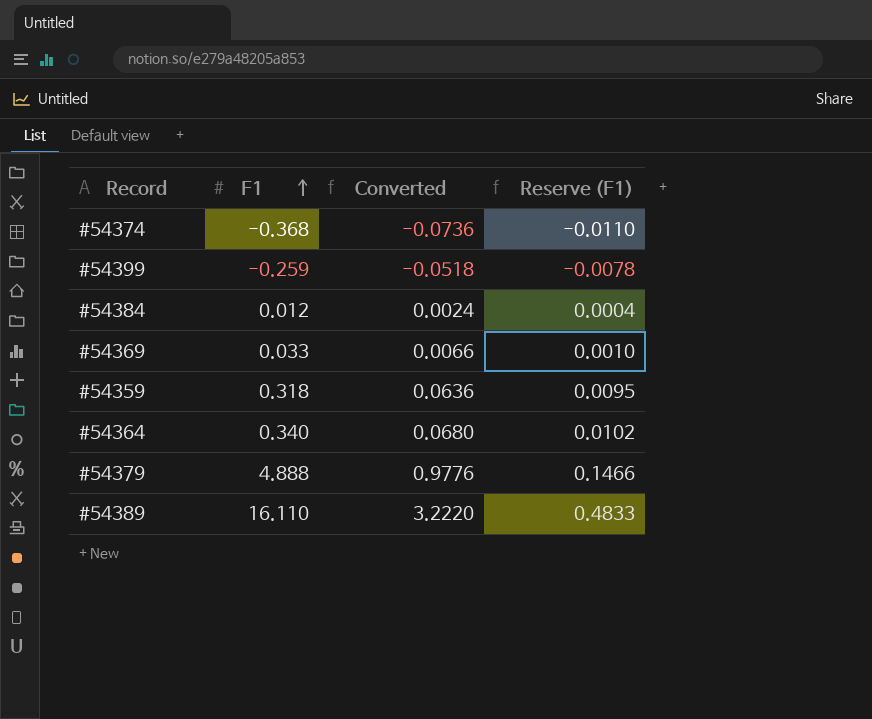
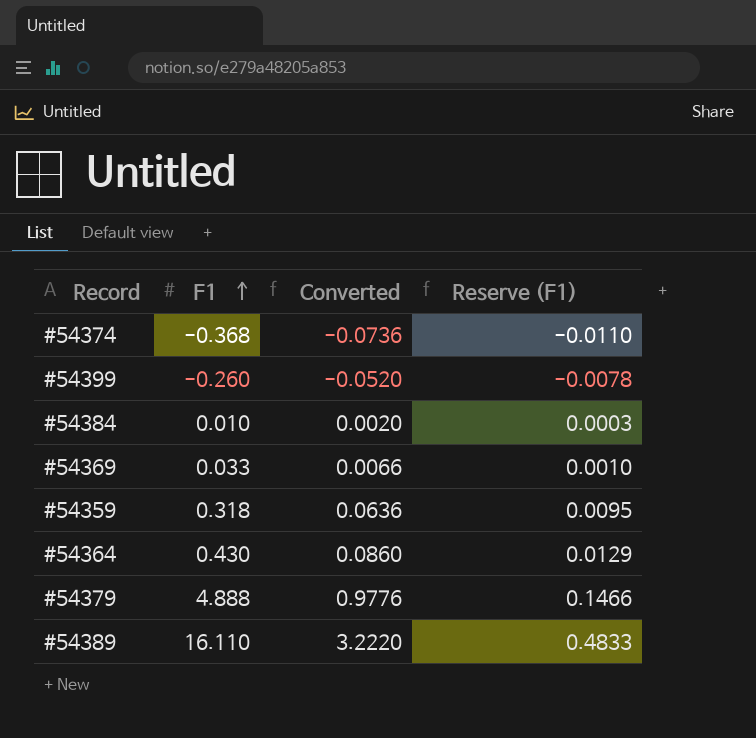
#54399 | F1: -0.259 -> -0.260
#54399 | Converted: -0.0518 -> -0.0520
#54384 | F1: 0.012 -> 0.010
#54384 | Converted: 0.0024 -> 0.0020
#54384 | Reserve (F1): 0.0004 -> 0.0003
#54364 | F1: 0.340 -> 0.430
#54364 | Converted: 0.0680 -> 0.0860
#54364 | Reserve (F1): 0.0102 -> 0.0129

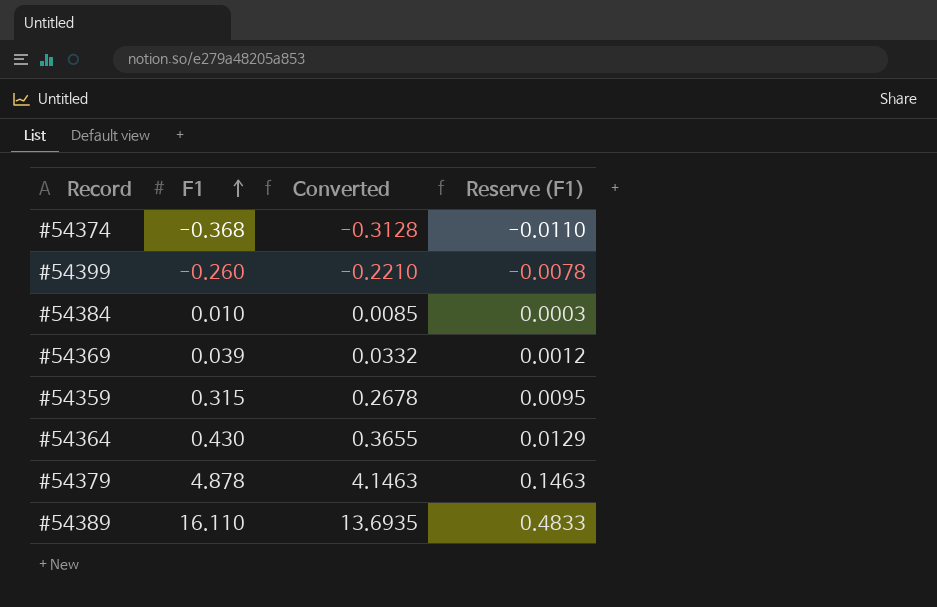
column Converted | formula: [F1] * 0.2 -> [F1] * 0.85
#54369 | F1: 0.033 -> 0.039
#54369 | Reserve (F1): 0.0010 -> 0.0012
#54359 | F1: 0.318 -> 0.315
#54379 | F1: 4.888 -> 4.878
#54379 | Reserve (F1): 0.1466 -> 0.1463

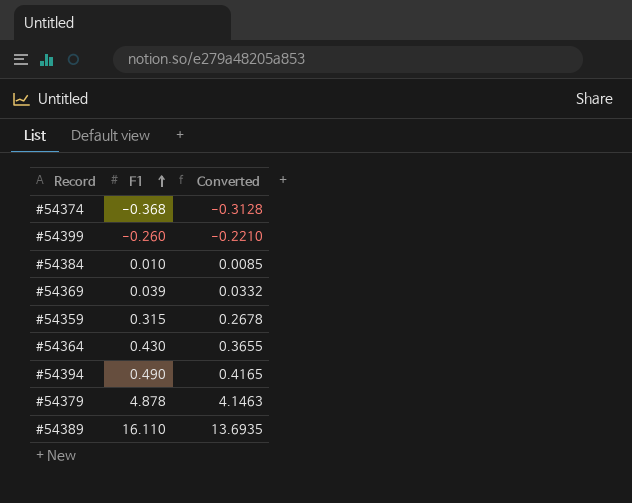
column Reserve (F1) | formula: [F1] * 0.03 -> none
row #54394: none -> 0.490 | 0.4165

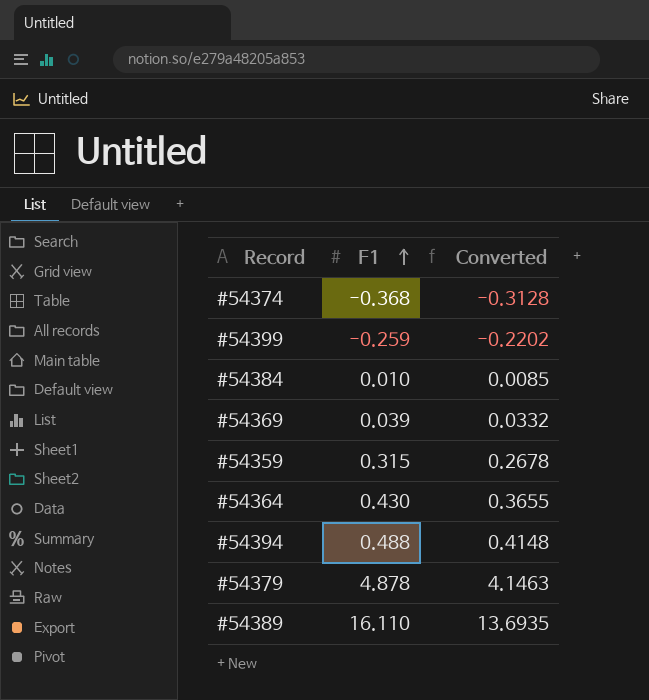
#54399 | F1: -0.260 -> -0.259
#54399 | Converted: -0.2210 -> -0.2202
#54394 | F1: 0.490 -> 0.488
#54394 | Converted: 0.4165 -> 0.4148

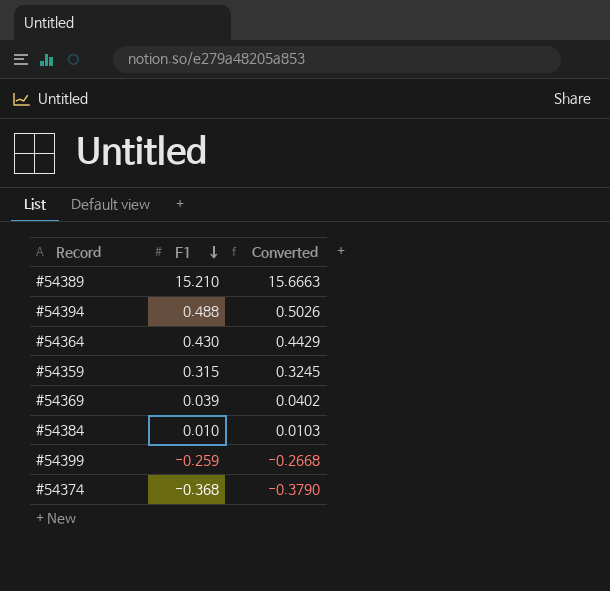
row order: F1 ascending -> F1 descending
column Converted | formula: [F1] * 0.85 -> [F1] * 1.03
row #54379: 4.878 | 4.1463 -> none
#54389 | F1: 16.110 -> 15.210

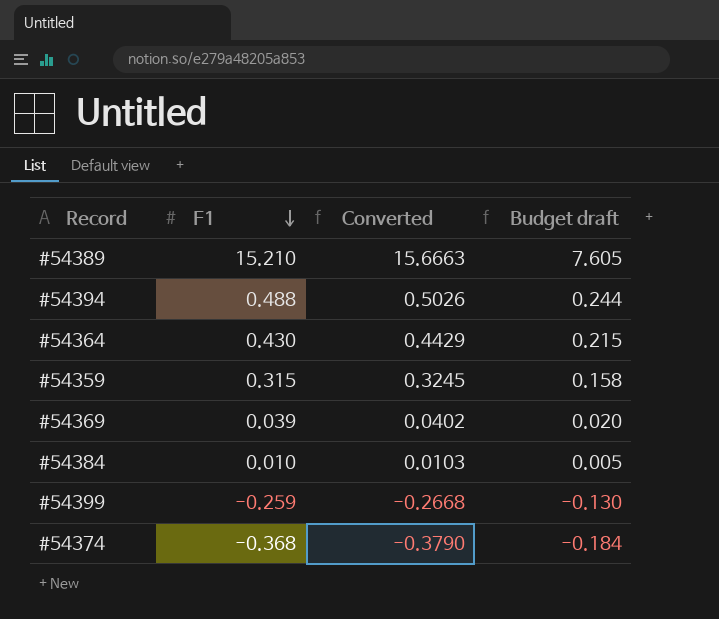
column Budget draft | formula: none -> [F1] * 0.5

